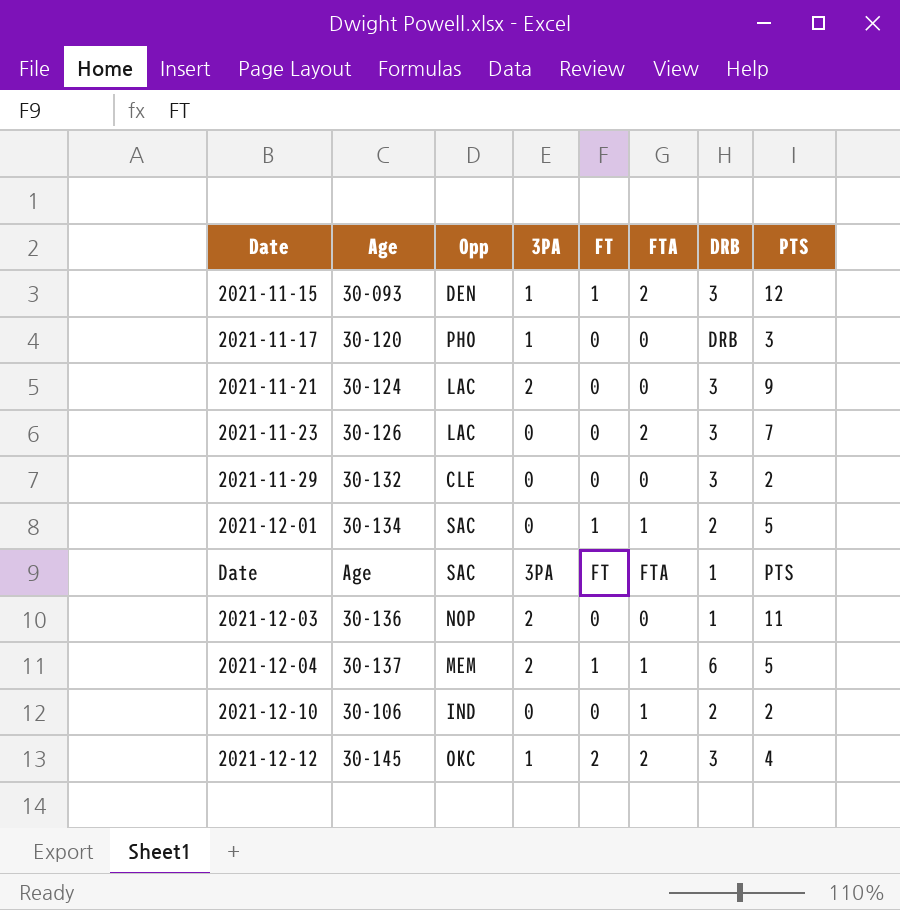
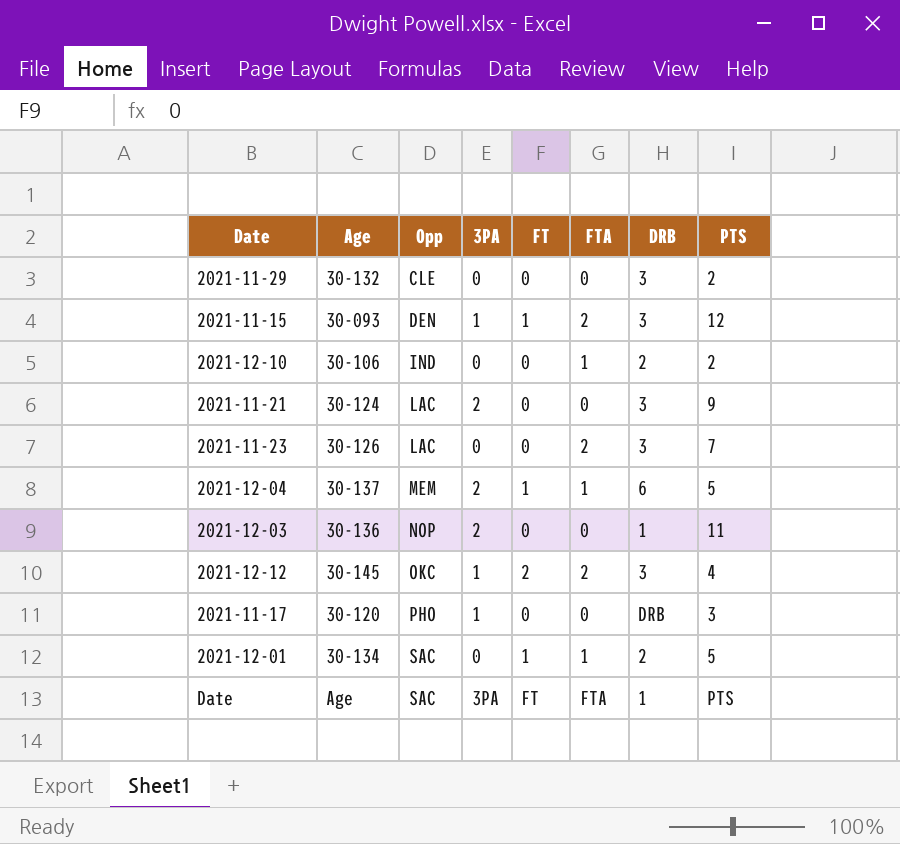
row order: none -> Opp ascending

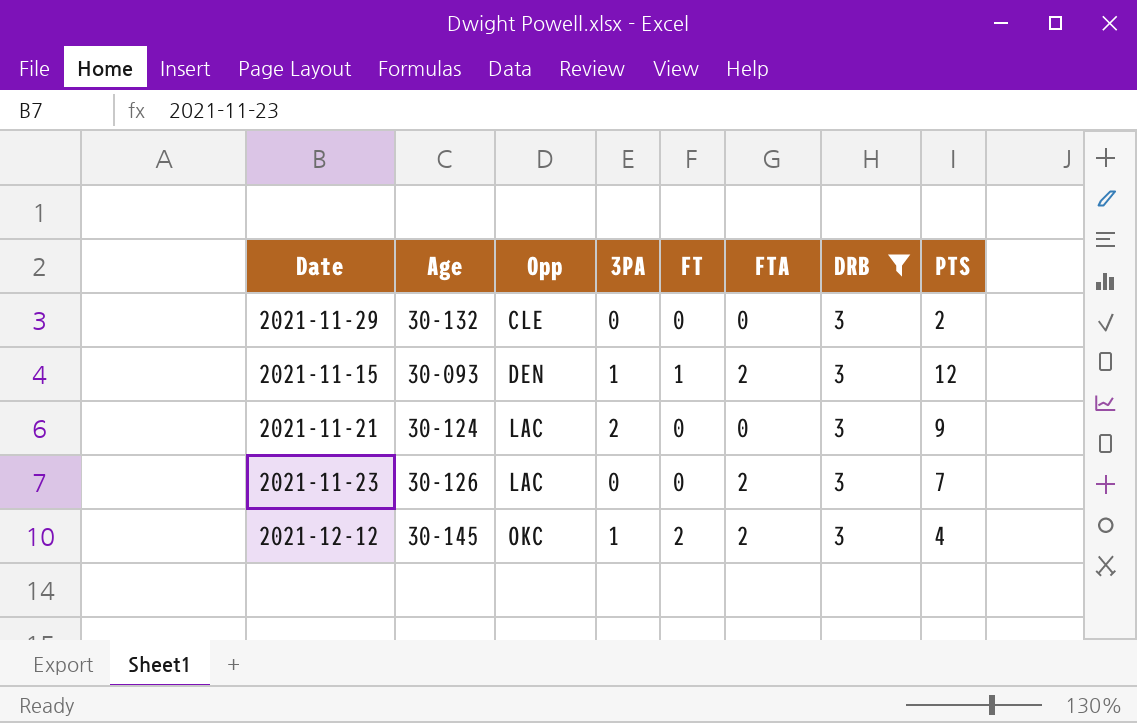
filter: none -> DRB = 3

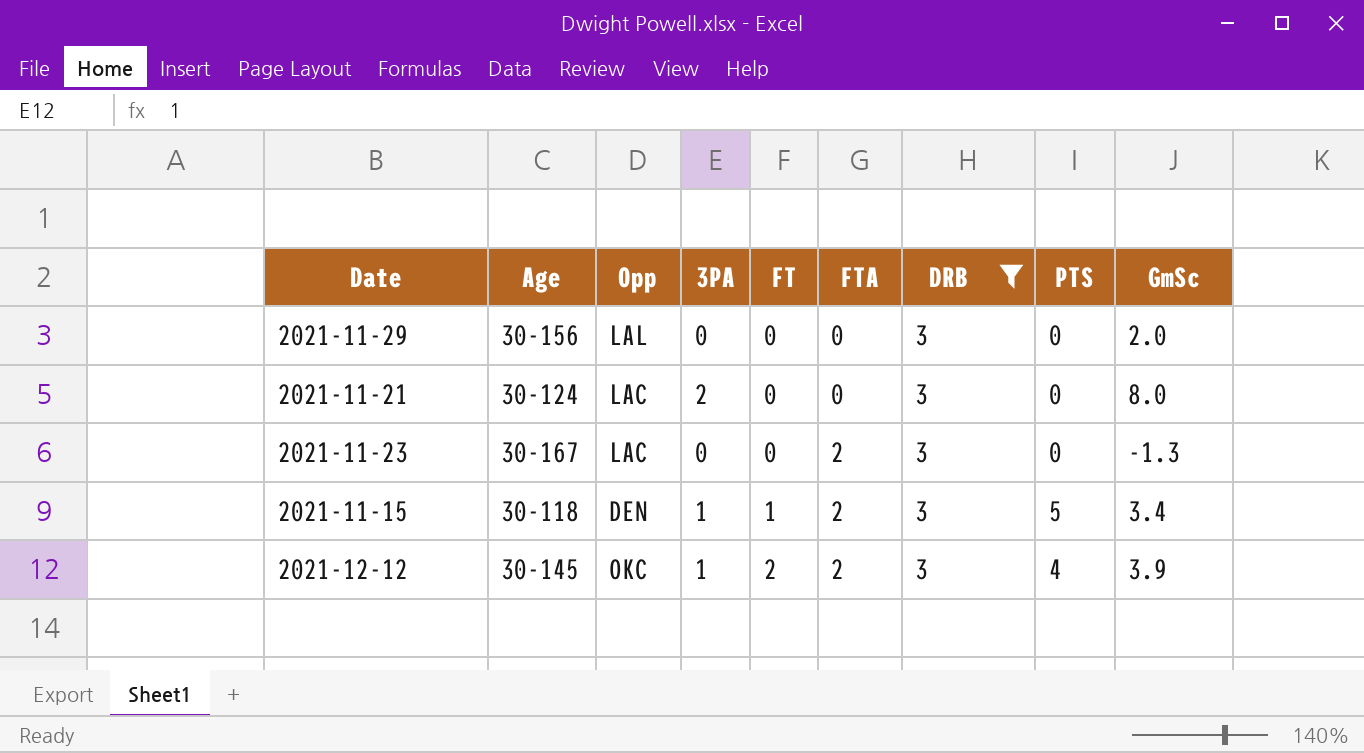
row order: Opp ascending -> FT ascending
column GmSc | position: none -> 9
2021-11-29 | Age: 30-132 -> 30-156
2021-11-29 | Opp: CLE -> LAL
2021-11-29 | PTS: 2 -> 0
2021-11-21 | PTS: 9 -> 0
2021-11-23 | Age: 30-126 -> 30-167
2021-11-23 | PTS: 7 -> 0
2021-11-15 | Age: 30-093 -> 30-118
2021-11-15 | PTS: 12 -> 5

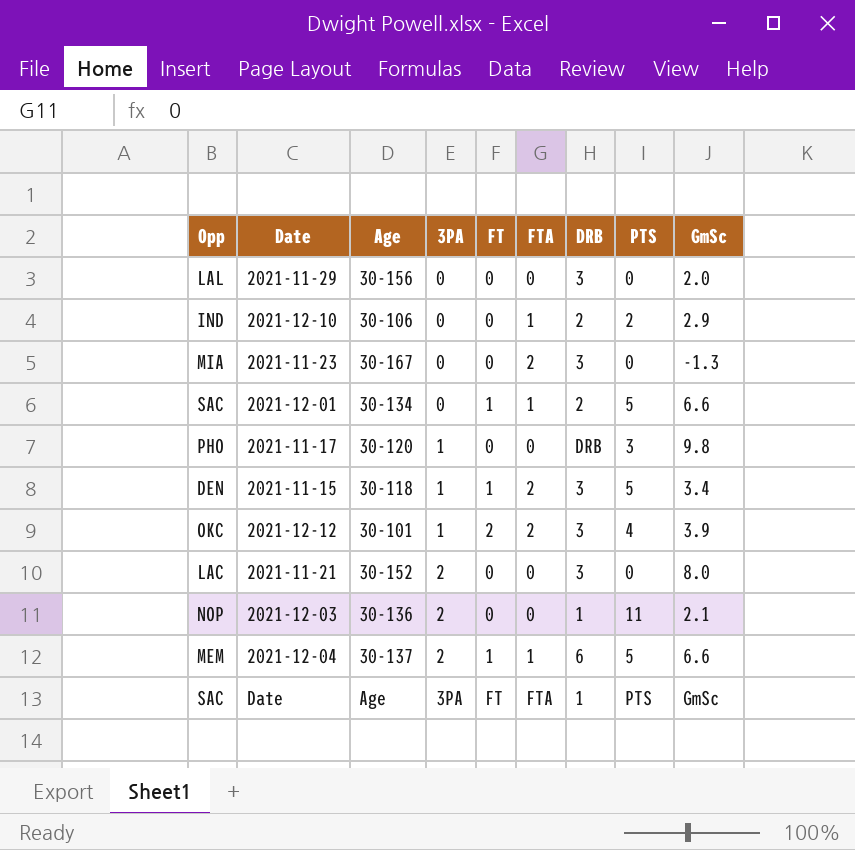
filter: DRB = 3 -> none
row order: FT ascending -> 3PA ascending
column Opp | position: 3 -> 1
2021-11-23 | Opp: LAC -> MIA
2021-12-12 | Age: 30-145 -> 30-101
2021-11-21 | Age: 30-124 -> 30-152

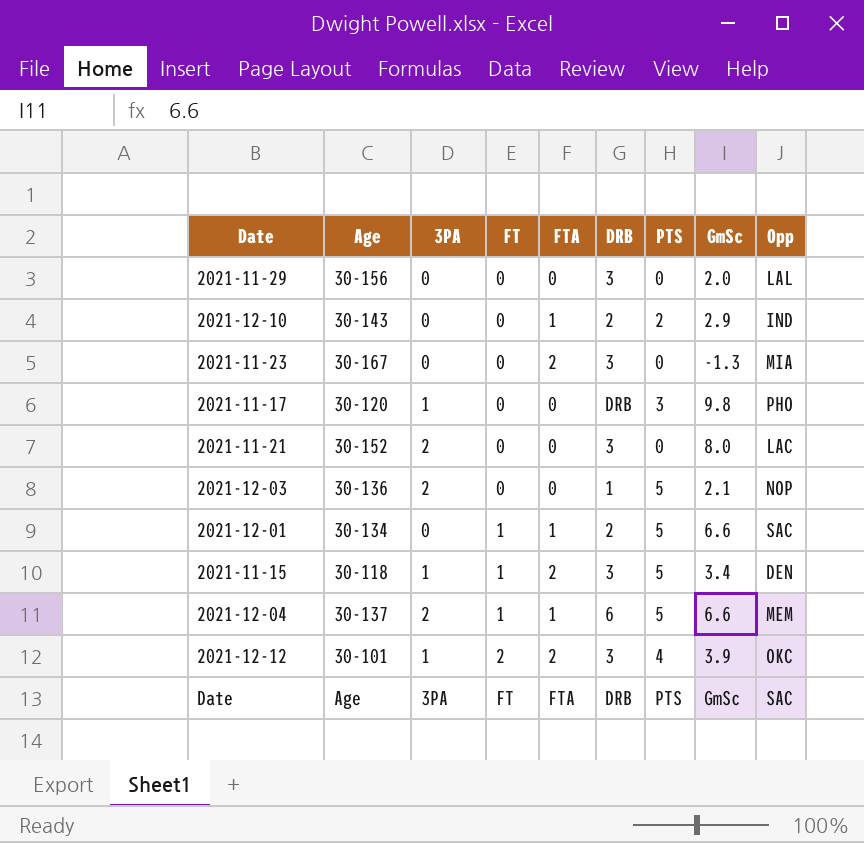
row order: 3PA ascending -> FT ascending
column Opp | position: 1 -> 9
2021-12-10 | Age: 30-106 -> 30-143
2021-12-03 | PTS: 11 -> 5
Date | DRB: 1 -> DRB

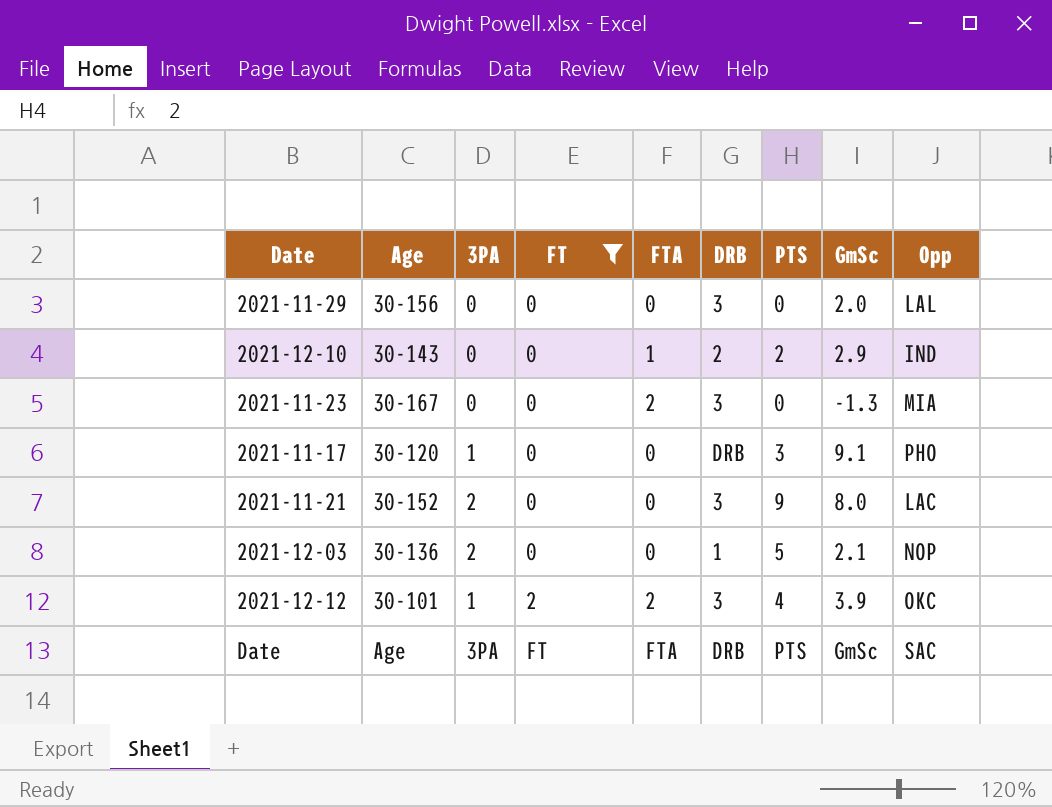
filter: none -> FT != 1
2021-11-17 | GmSc: 9.8 -> 9.1
2021-11-21 | PTS: 0 -> 9

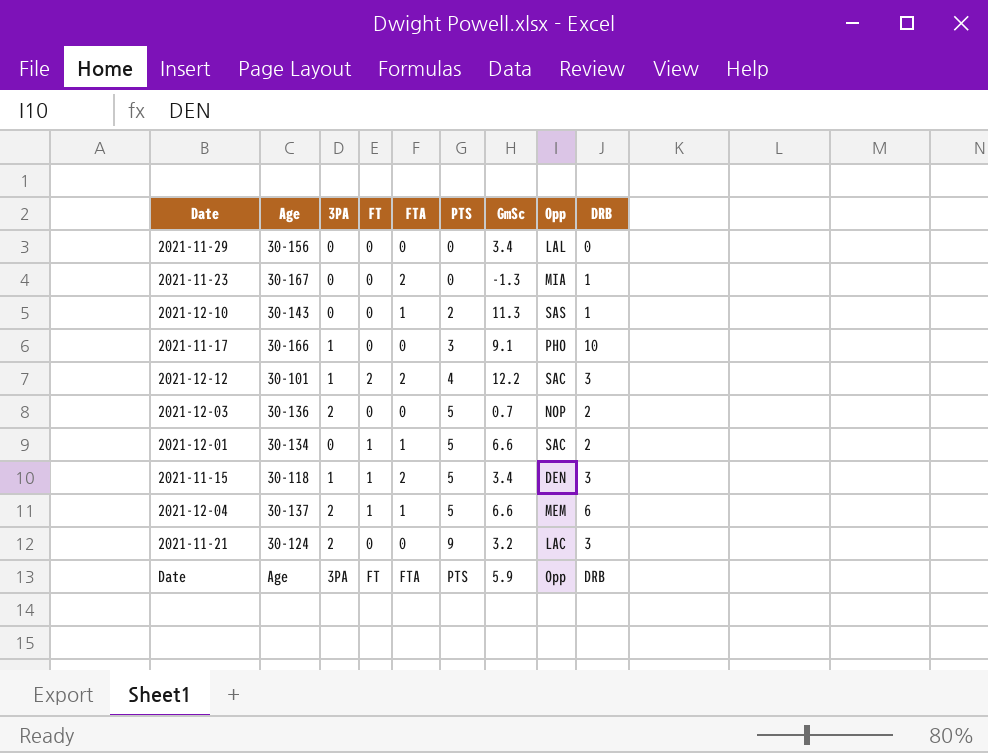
filter: FT != 1 -> none
row order: FT ascending -> PTS ascending
column DRB | position: 6 -> 9
2021-11-29 | GmSc: 2.0 -> 3.4
2021-11-29 | DRB: 3 -> 0
2021-11-23 | DRB: 3 -> 1
2021-12-10 | GmSc: 2.9 -> 11.3
2021-12-10 | Opp: IND -> SAS
2021-12-10 | DRB: 2 -> 1
2021-11-17 | Age: 30-120 -> 30-166
2021-11-17 | DRB: DRB -> 10
2021-12-12 | GmSc: 3.9 -> 12.2
2021-12-12 | Opp: OKC -> SAC
2021-12-03 | GmSc: 2.1 -> 0.7
2021-12-03 | DRB: 1 -> 2
2021-11-21 | Age: 30-152 -> 30-124
2021-11-21 | GmSc: 8.0 -> 3.2
Date | GmSc: GmSc -> 5.9
Date | Opp: SAC -> Opp

